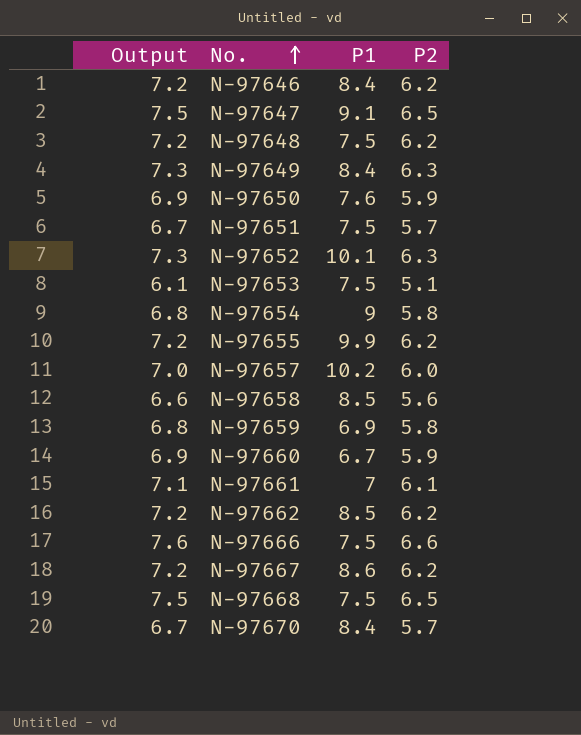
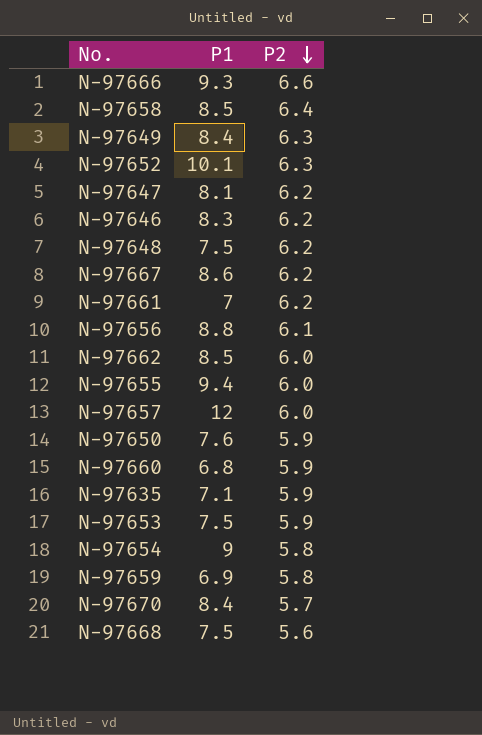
row order: No. ascending -> P2 descending
column Output | formula: [P2] + 1 -> none
row N-97651: 6.7 | 7.5 | 5.7 -> none
N-97666 | P1: 7.5 -> 9.3
N-97658 | P2: 5.6 -> 6.4
N-97647 | P1: 9.1 -> 8.1
N-97647 | P2: 6.5 -> 6.2
N-97646 | P1: 8.4 -> 8.3
N-97661 | P2: 6.1 -> 6.2
row N-97656: none -> 8.8 | 6.1
N-97662 | P2: 6.2 -> 6.0
N-97655 | P1: 9.9 -> 9.4
N-97655 | P2: 6.2 -> 6.0
N-97657 | P1: 10.2 -> 12
N-97660 | P1: 6.7 -> 6.8
row N-97635: none -> 7.1 | 5.9
N-97653 | P2: 5.1 -> 5.9
N-97668 | P2: 6.5 -> 5.6

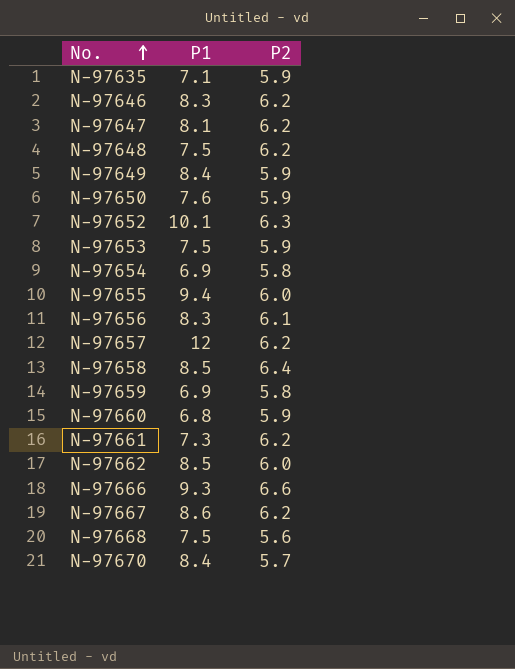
row order: P2 descending -> No. ascending
N-97649 | P2: 6.3 -> 5.9
N-97654 | P1: 9 -> 6.9
N-97656 | P1: 8.8 -> 8.3
N-97657 | P2: 6.0 -> 6.2
N-97661 | P1: 7 -> 7.3

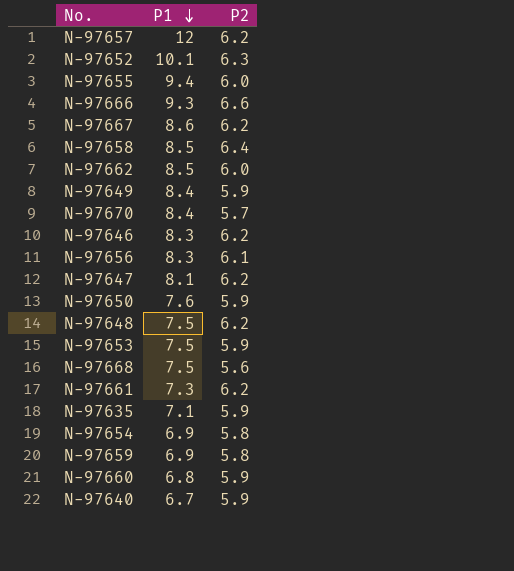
row order: No. ascending -> P1 descending
row N-97640: none -> 6.7 | 5.9

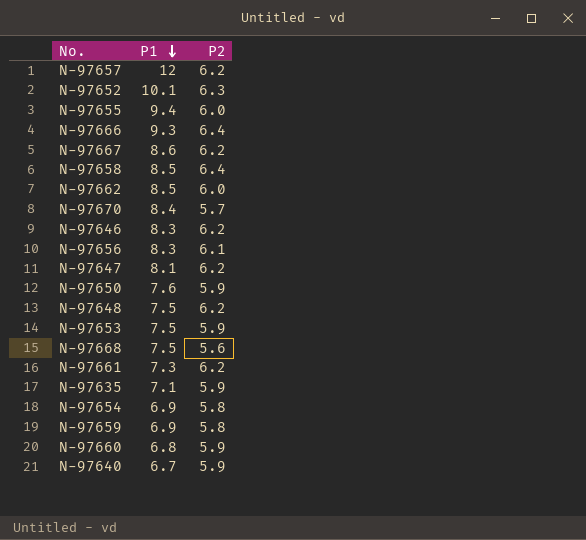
row N-97649: 8.4 | 5.9 -> none
N-97666 | P2: 6.6 -> 6.4

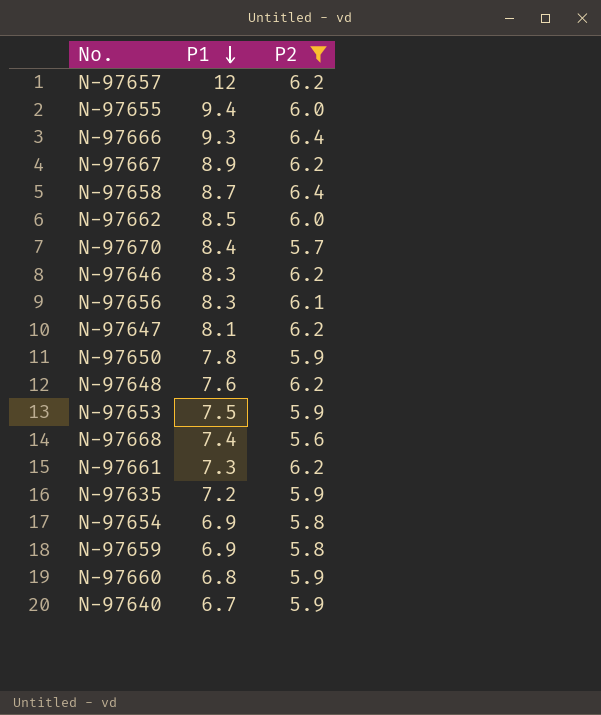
filter: none -> P2 != 6.3
N-97667 | P1: 8.6 -> 8.9
N-97658 | P1: 8.5 -> 8.7
N-97650 | P1: 7.6 -> 7.8
N-97648 | P1: 7.5 -> 7.6
N-97668 | P1: 7.5 -> 7.4
N-97635 | P1: 7.1 -> 7.2

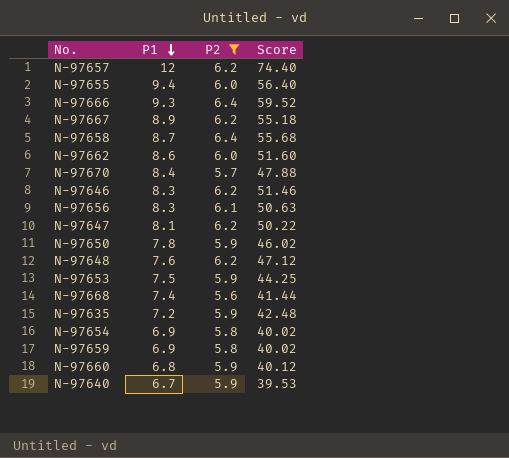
column Score | formula: none -> [P1] * [P2]
row N-97661: 7.3 | 6.2 -> none
N-97662 | P1: 8.5 -> 8.6

